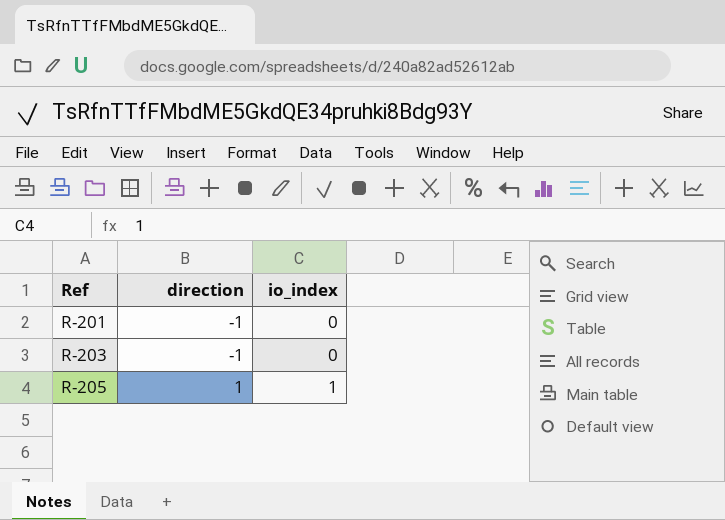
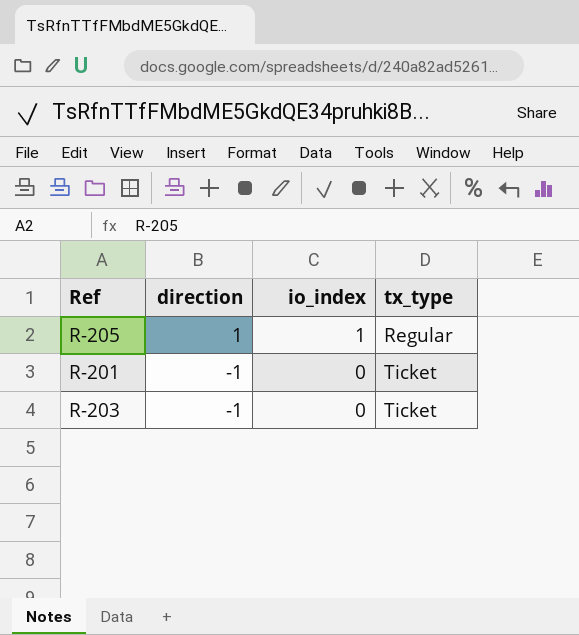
row order: Ref ascending -> direction descending
column tx_type | position: none -> 4

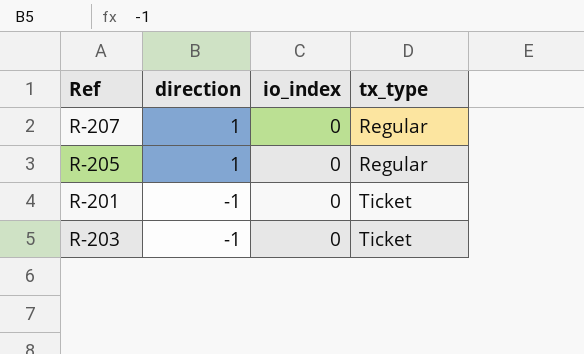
row R-207: none -> 1 | 0 | Regular
R-205 | io_index: 1 -> 0

